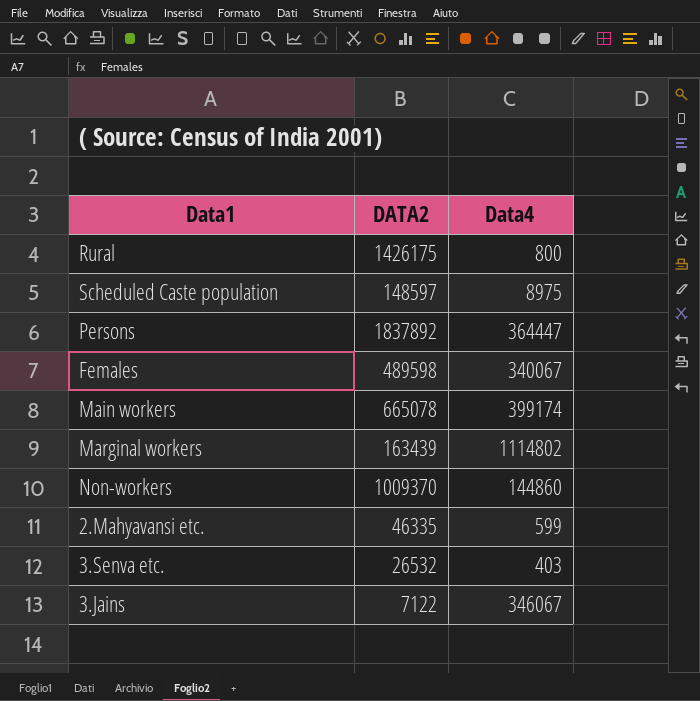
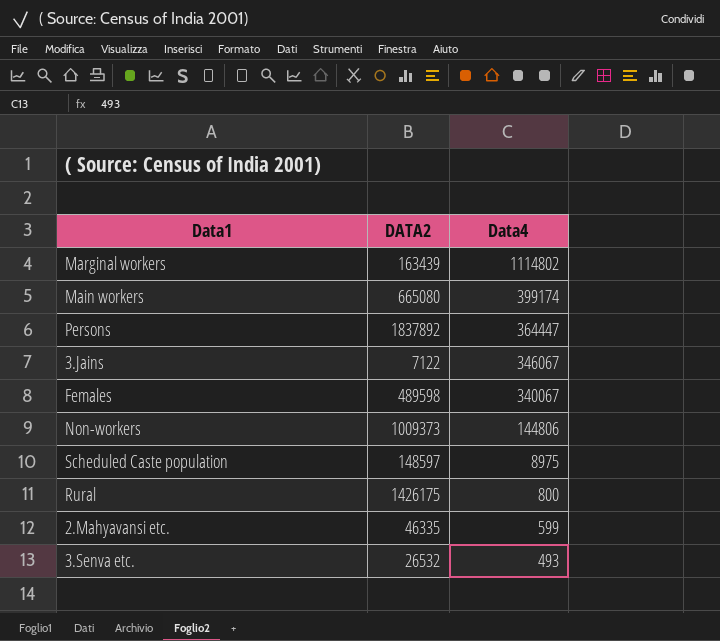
row order: none -> Data4 descending
Main workers | DATA2: 665078 -> 665080
Non-workers | DATA2: 1009370 -> 1009373
Non-workers | Data4: 144860 -> 144806
3.Senva etc. | Data4: 403 -> 493

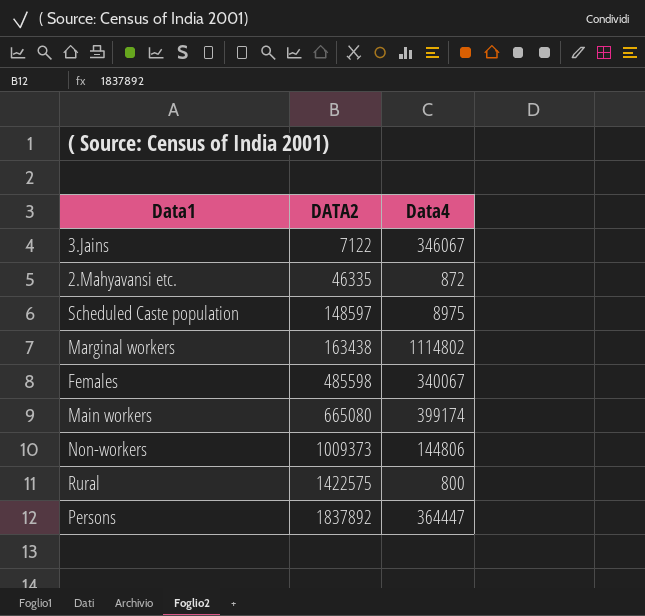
row order: Data4 descending -> DATA2 ascending
row 3.Senva etc.: 26532 | 493 -> none
2.Mahyavansi etc. | Data4: 599 -> 872
Marginal workers | DATA2: 163439 -> 163438
Females | DATA2: 489598 -> 485598
Rural | DATA2: 1426175 -> 1422575

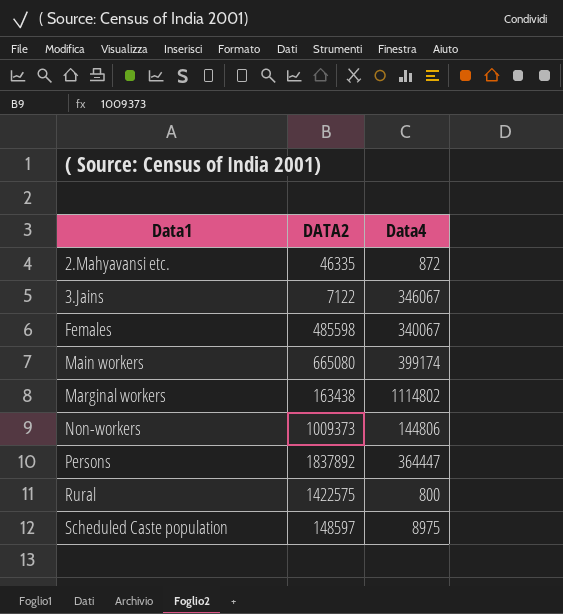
row order: DATA2 ascending -> Data1 ascending

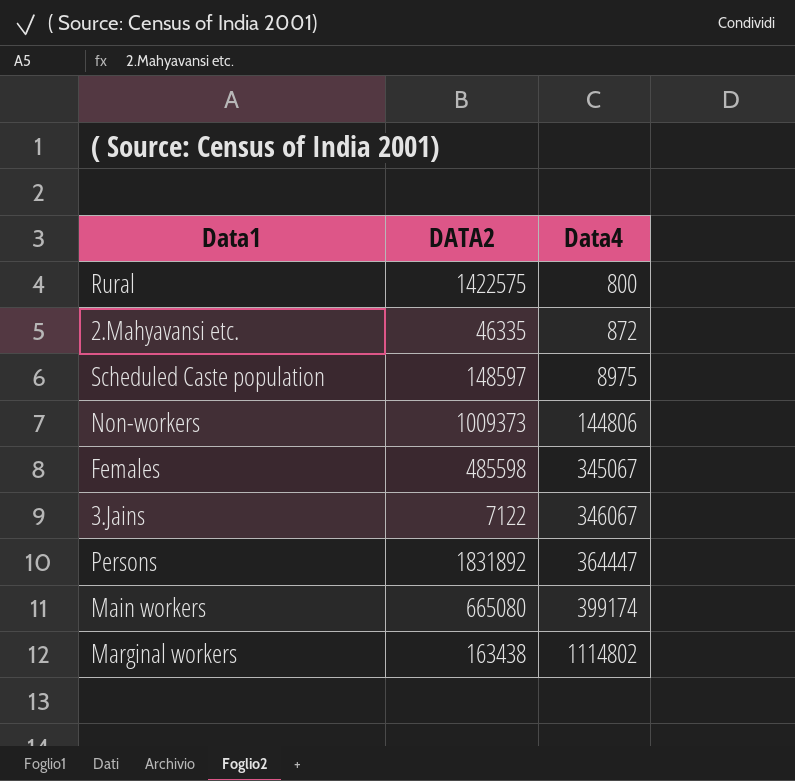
row order: Data1 ascending -> Data4 ascending
Females | Data4: 340067 -> 345067
Persons | DATA2: 1837892 -> 1831892

